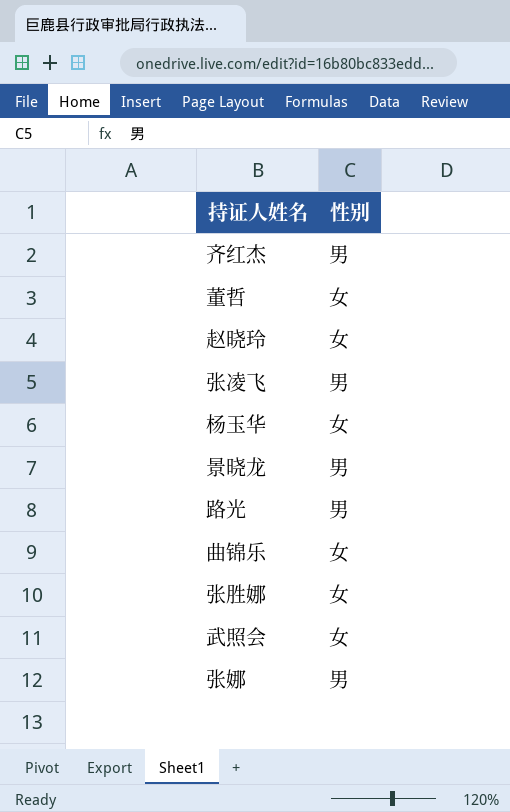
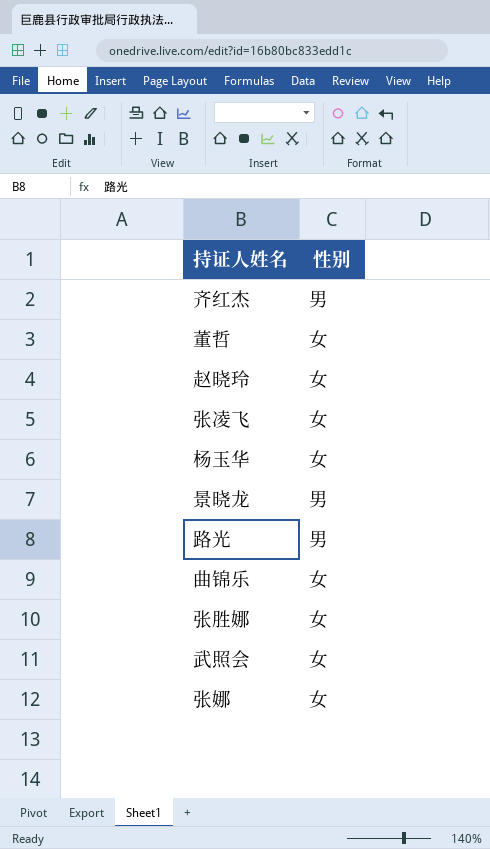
张凌飞 | 性别: 男 -> 女
张娜 | 性别: 男 -> 女

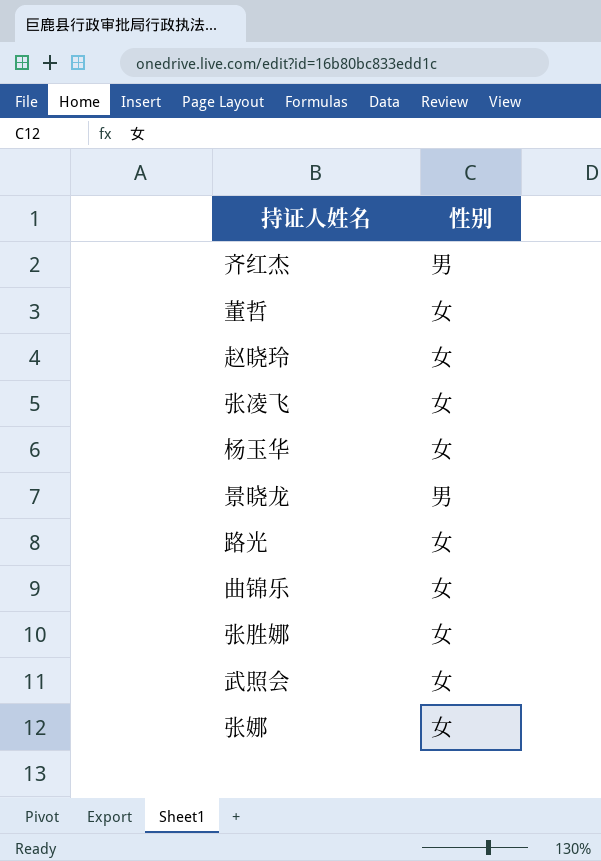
路光 | 性别: 男 -> 女

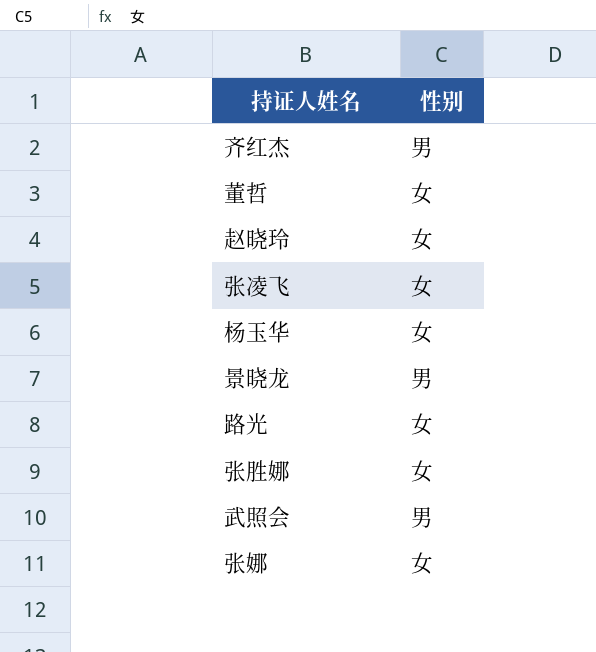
row 曲锦乐: 女 -> none
武照会 | 性别: 女 -> 男

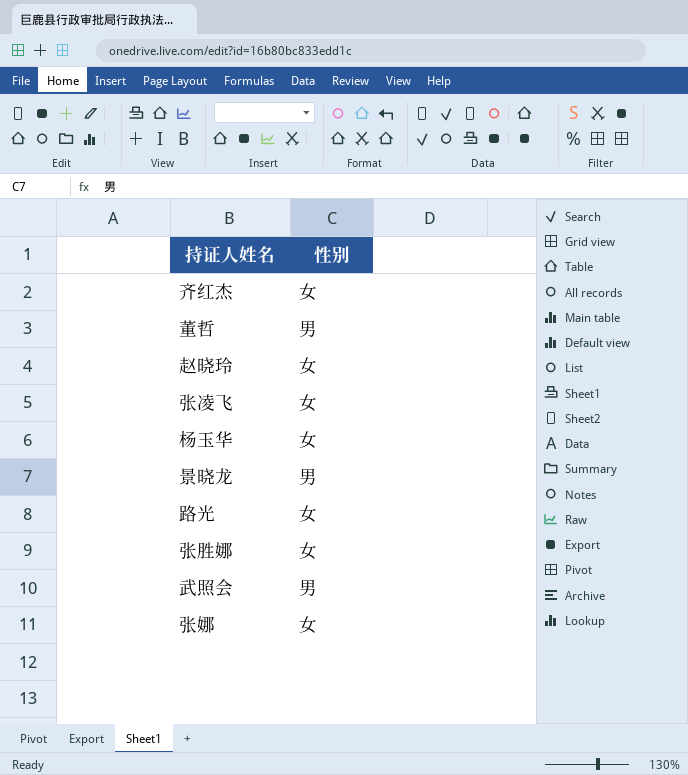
齐红杰 | 性别: 男 -> 女
董哲 | 性别: 女 -> 男

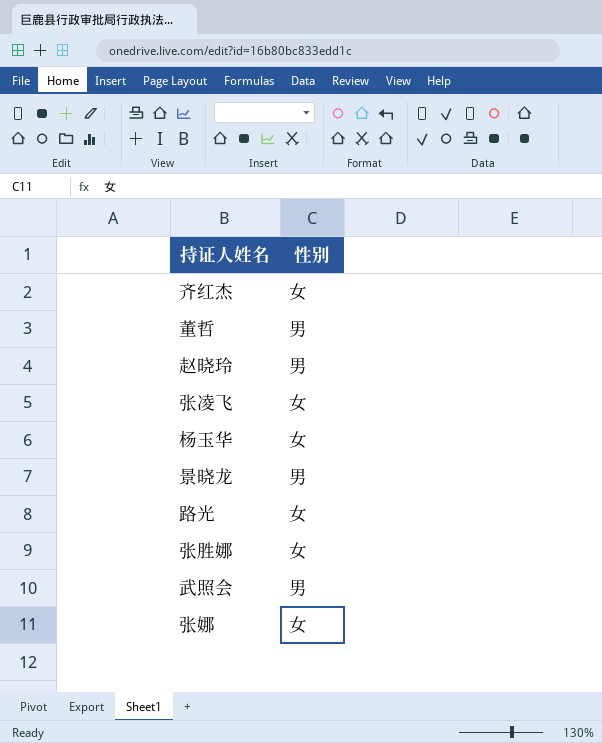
赵晓玲 | 性别: 女 -> 男

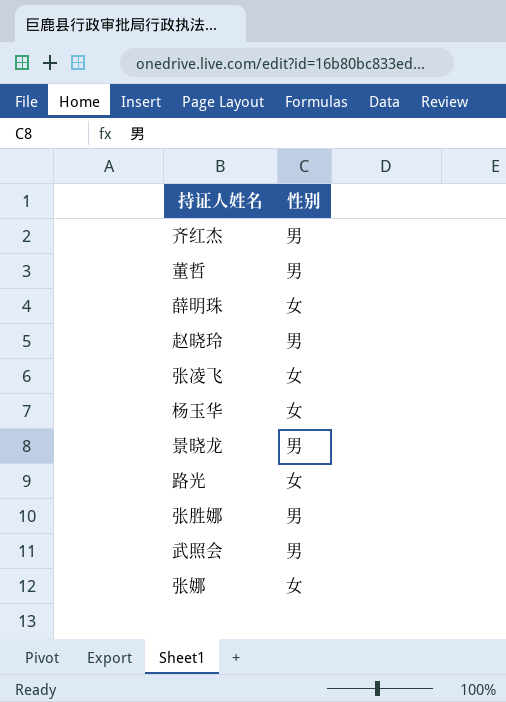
齐红杰 | 性别: 女 -> 男
row 薛明珠: none -> 女
张胜娜 | 性别: 女 -> 男

